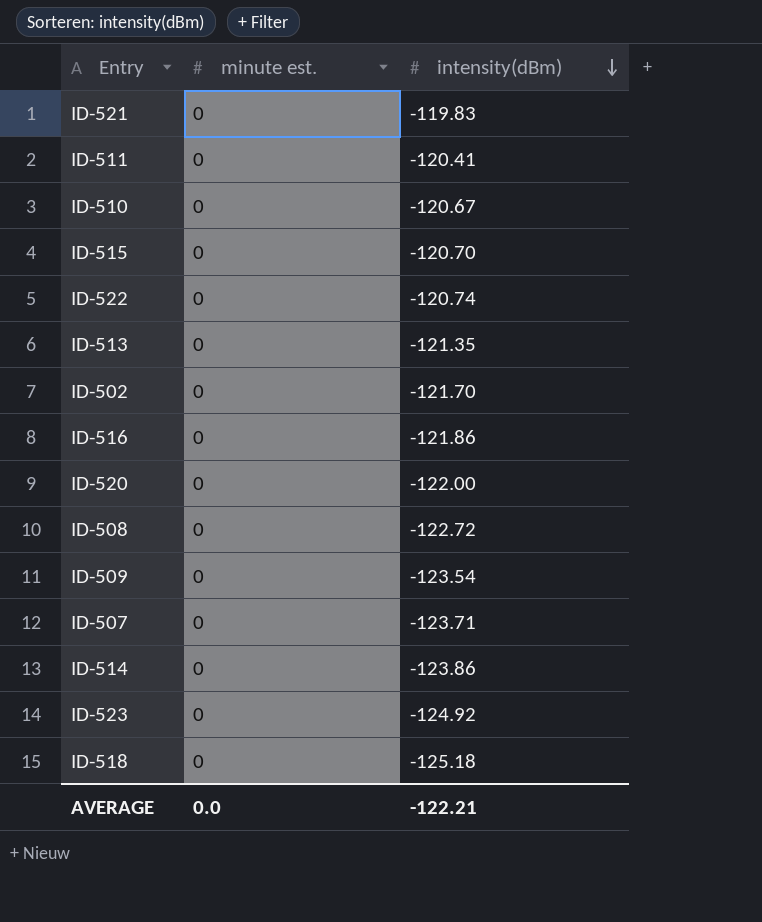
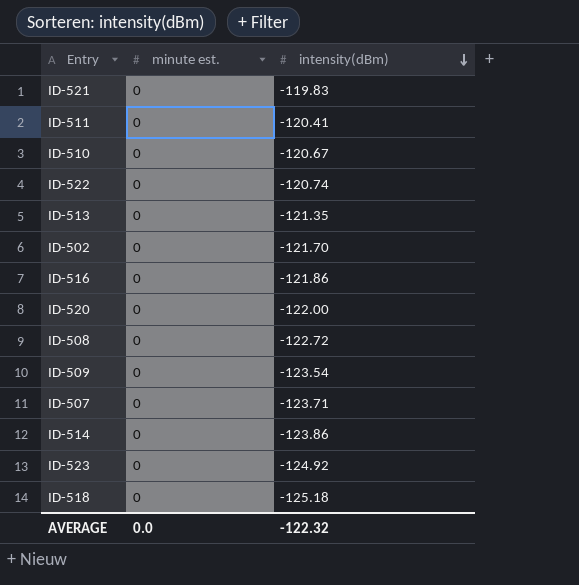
row ID-515: 0 | -120.70 -> none
AVERAGE | intensity(dBm): -122.21 -> -122.32

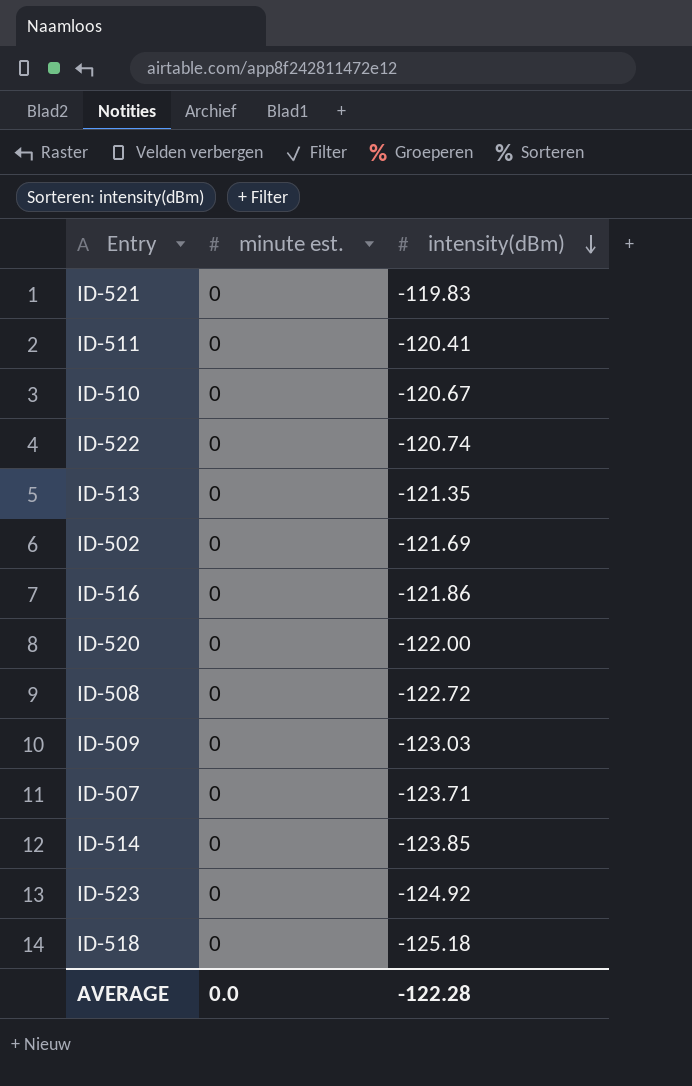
ID-502 | intensity(dBm): -121.70 -> -121.69
ID-509 | intensity(dBm): -123.54 -> -123.03
ID-514 | intensity(dBm): -123.86 -> -123.85
AVERAGE | intensity(dBm): -122.32 -> -122.28

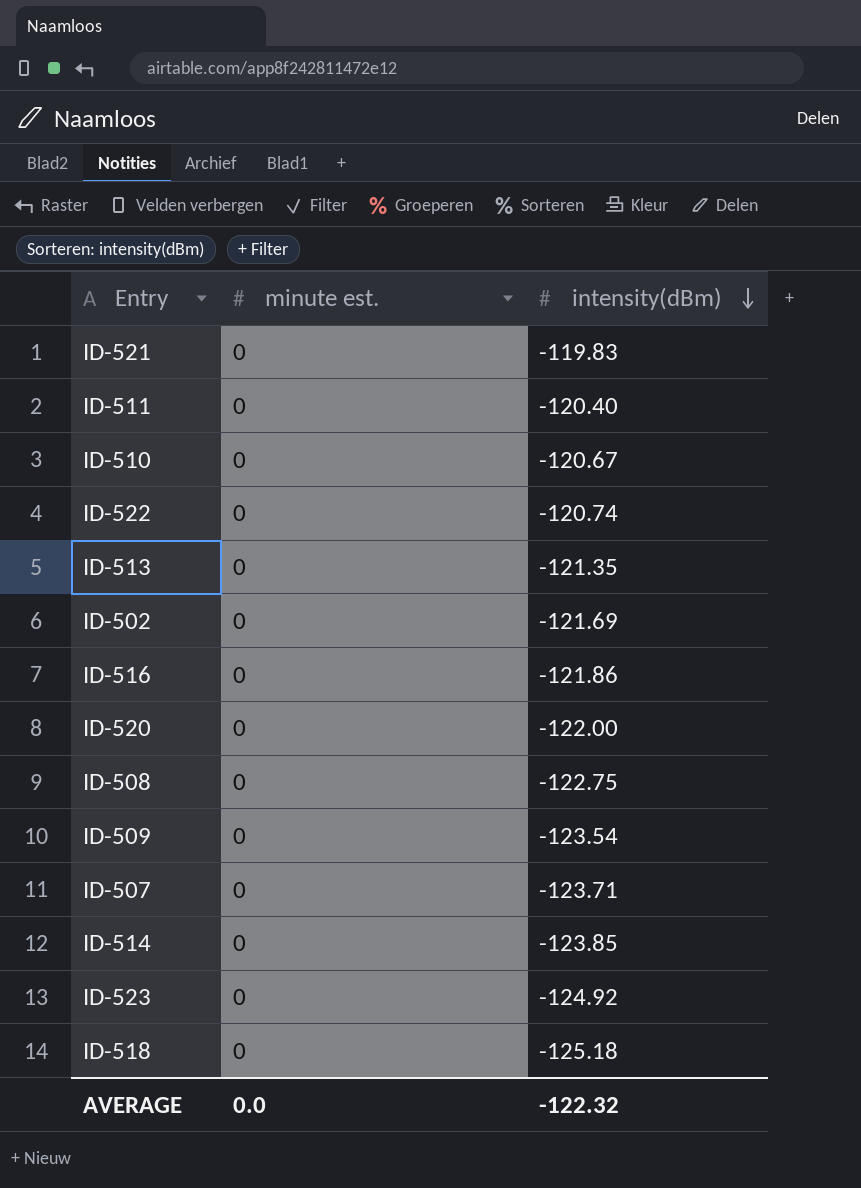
ID-511 | intensity(dBm): -120.41 -> -120.40
ID-508 | intensity(dBm): -122.72 -> -122.75
ID-509 | intensity(dBm): -123.03 -> -123.54
AVERAGE | intensity(dBm): -122.28 -> -122.32

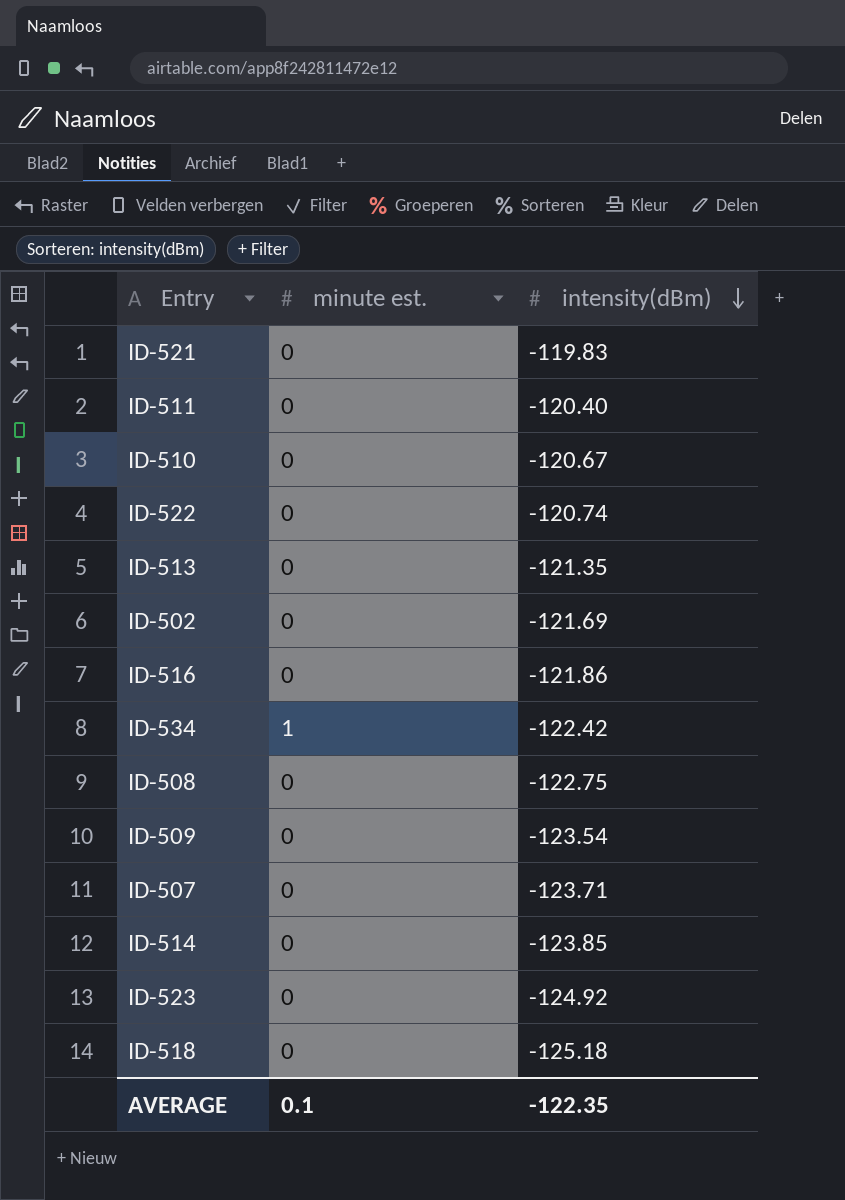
row ID-520: 0 | -122.00 -> none
row ID-534: none -> 1 | -122.42
AVERAGE | minute est.: 0.0 -> 0.1
AVERAGE | intensity(dBm): -122.32 -> -122.35

